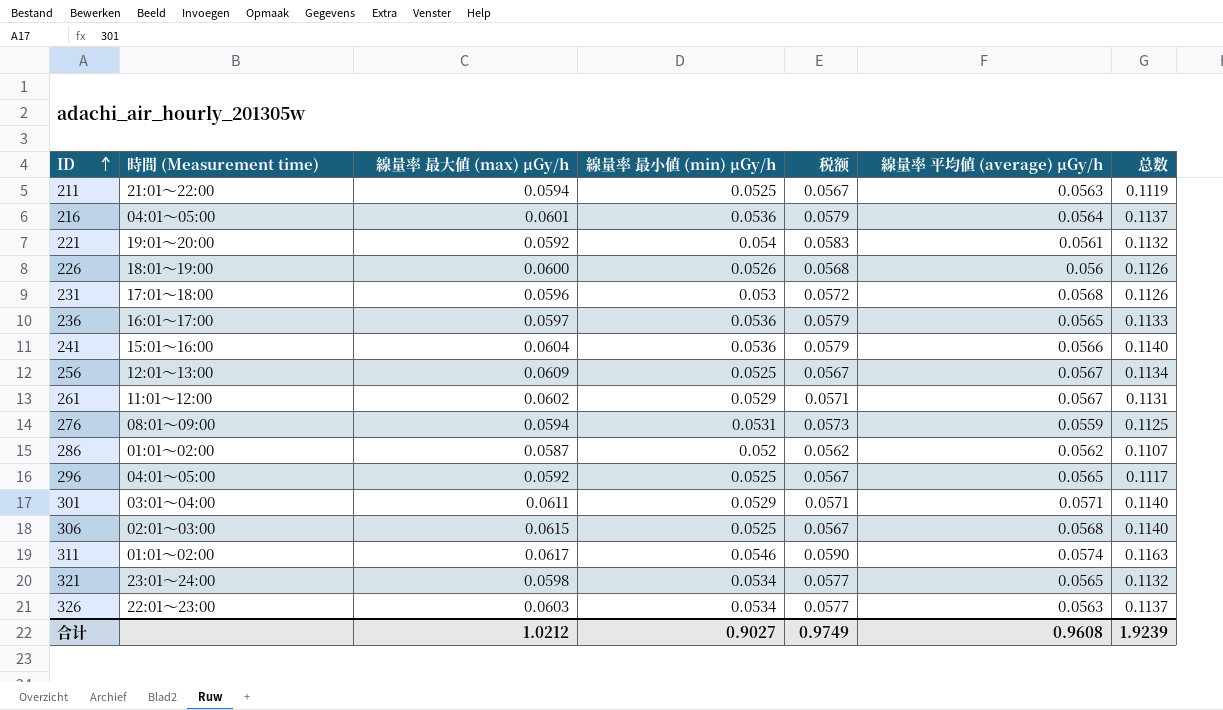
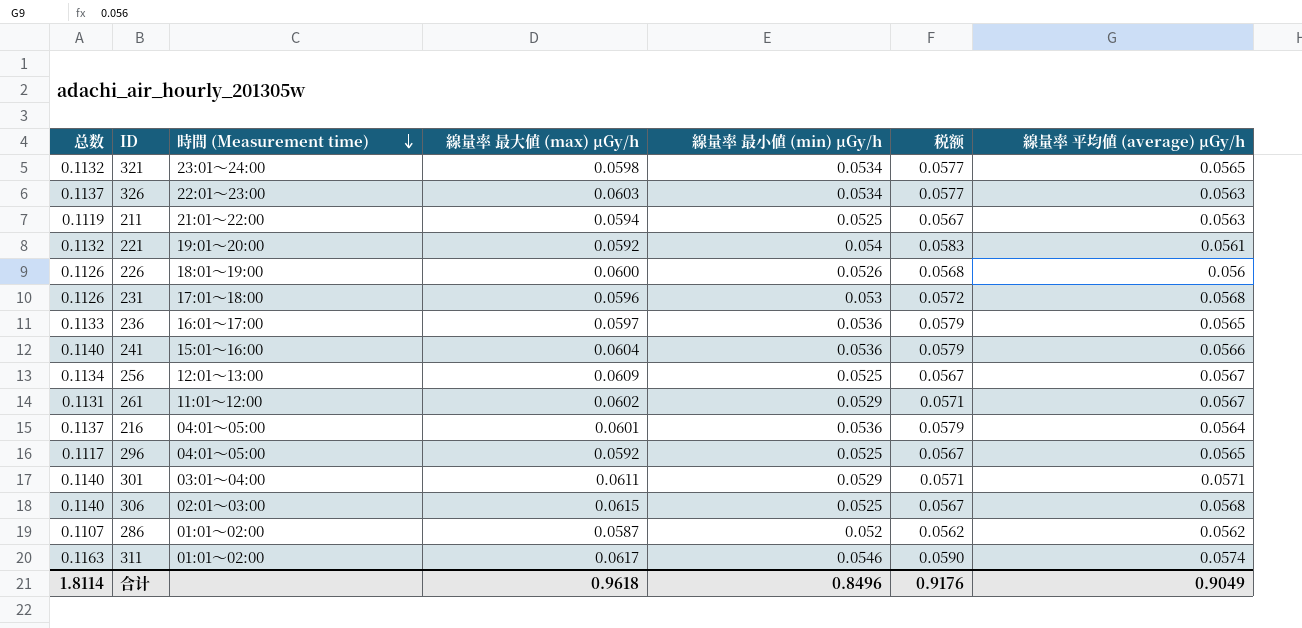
row order: ID ascending -> 時間 (Measurement time) descending
column 总数 | position: 7 -> 1
row 276: 08:01～09:00 | 0.0594 | 0.0531 | 0.0573 | 0.0559 | 0.1125 -> none
合计 | 总数: 1.9239 -> 1.8114
合计 | 線量率 最大値 (max) μGy/h: 1.0212 -> 0.9618
合计 | 線量率 最小値 (min) μGy/h: 0.9027 -> 0.8496
合计 | 税额: 0.9749 -> 0.9176
合计 | 線量率 平均値 (average) μGy/h: 0.9608 -> 0.9049

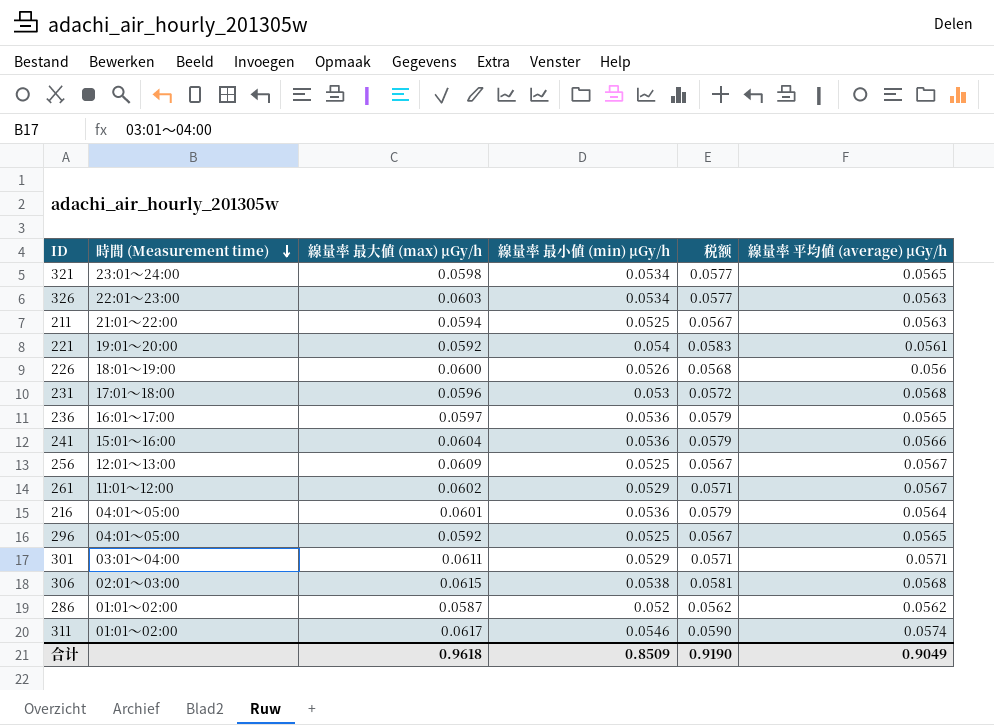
column 总数 | formula: [線量率 最大値 (max) μGy/h] + [線量率 最小値 (min) μGy/h] -> none
306 | 線量率 最小値 (min) μGy/h: 0.0525 -> 0.0538
306 | 税额: 0.0567 -> 0.0581
合计 | 線量率 最小値 (min) μGy/h: 0.8496 -> 0.8509
合计 | 税额: 0.9176 -> 0.9190

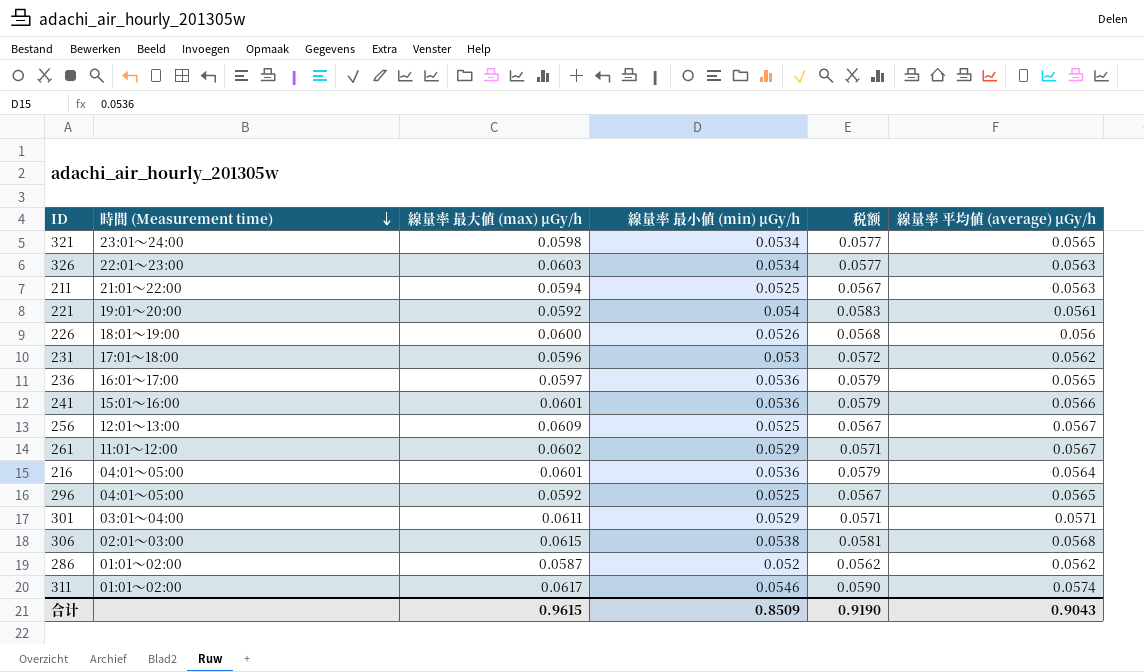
231 | 線量率 平均値 (average) μGy/h: 0.0568 -> 0.0562
241 | 線量率 最大値 (max) μGy/h: 0.0604 -> 0.0601
合计 | 線量率 最大値 (max) μGy/h: 0.9618 -> 0.9615
合计 | 線量率 平均値 (average) μGy/h: 0.9049 -> 0.9043

